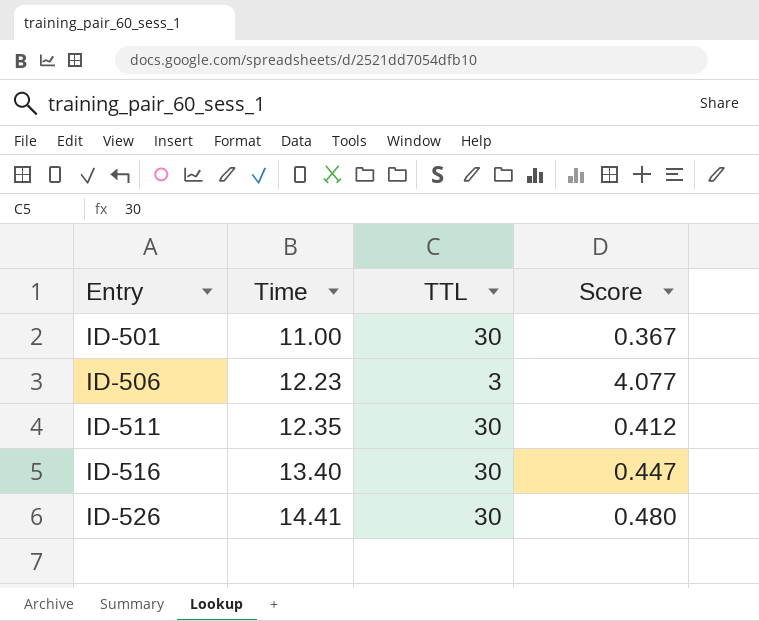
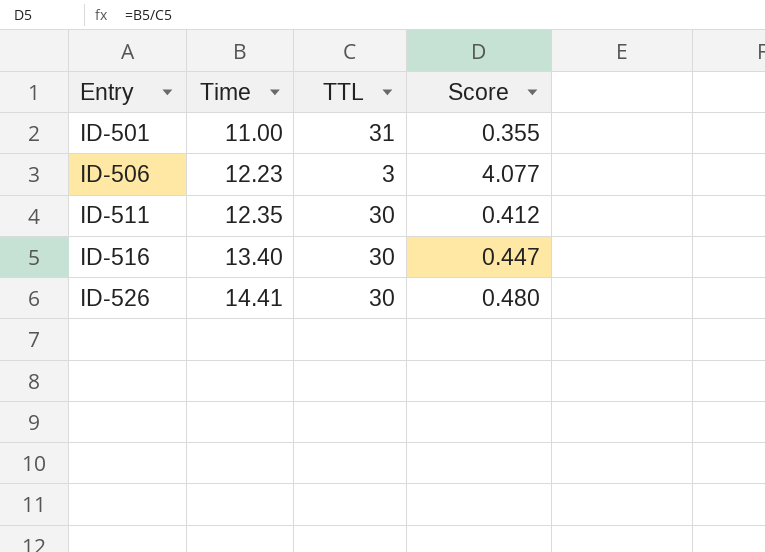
ID-501 | TTL: 30 -> 31
ID-501 | Score: 0.367 -> 0.355

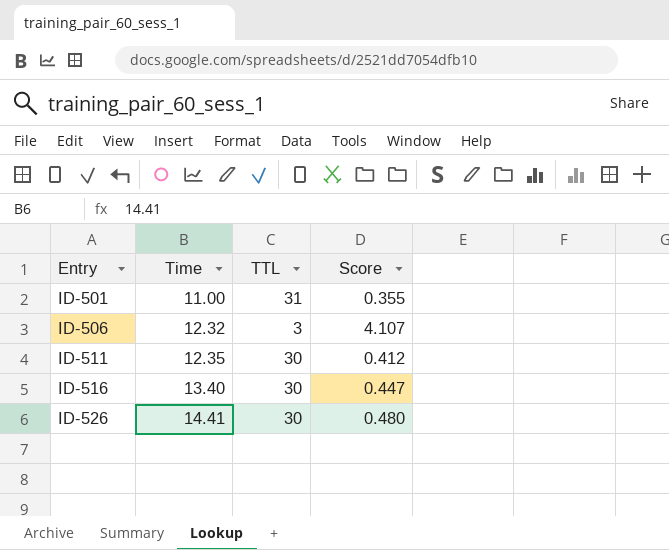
ID-506 | Time: 12.23 -> 12.32
ID-506 | Score: 4.077 -> 4.107

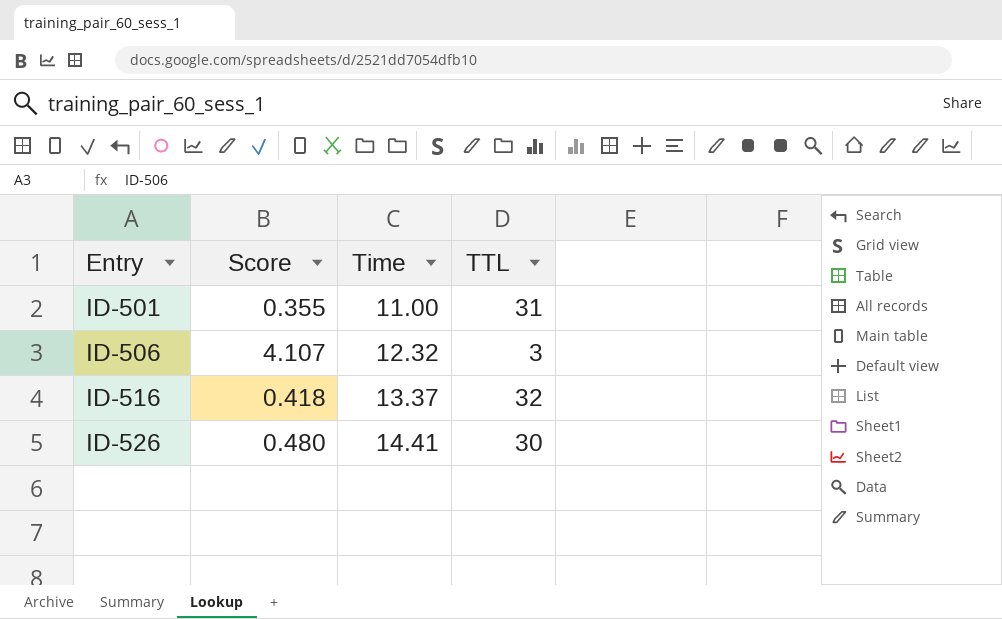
column Score | position: 4 -> 2
row ID-511: 12.35 | 30 | 0.412 -> none
ID-516 | Score: 0.447 -> 0.418
ID-516 | Time: 13.40 -> 13.37
ID-516 | TTL: 30 -> 32

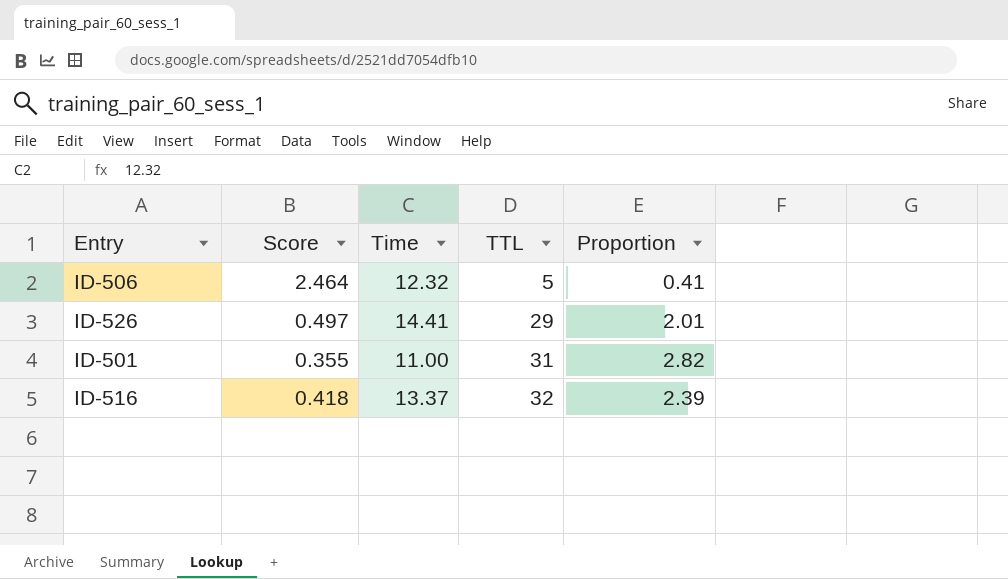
row order: Entry ascending -> TTL ascending
column Proportion | formula: none -> [TTL] / [Time]
ID-506 | Score: 4.107 -> 2.464
ID-506 | TTL: 3 -> 5
ID-526 | Score: 0.480 -> 0.497
ID-526 | TTL: 30 -> 29

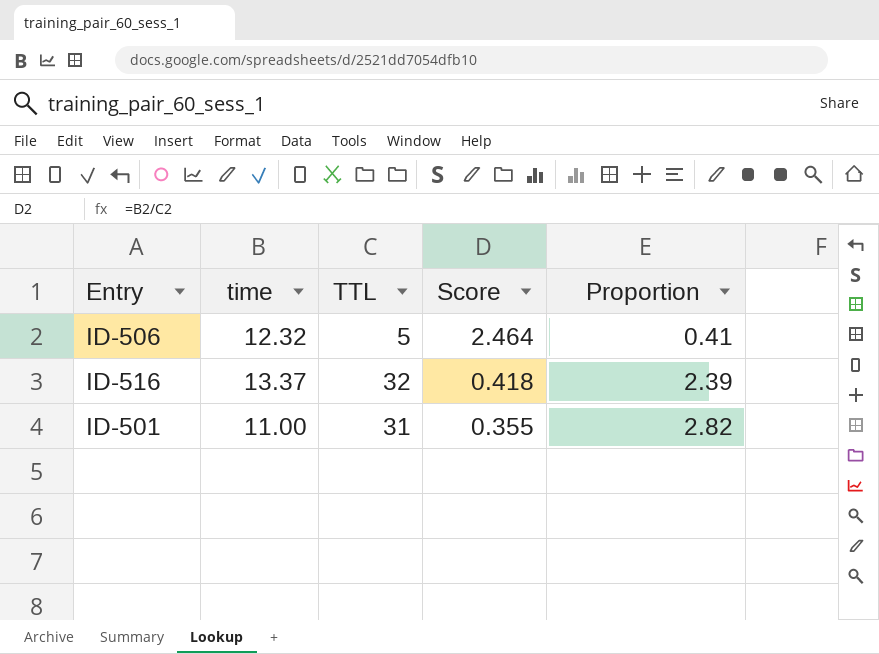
row order: TTL ascending -> Score descending
column name: Time -> time
column Score | position: 2 -> 4
row ID-526: 0.497 | 14.41 | 29 | 2.01 -> none

